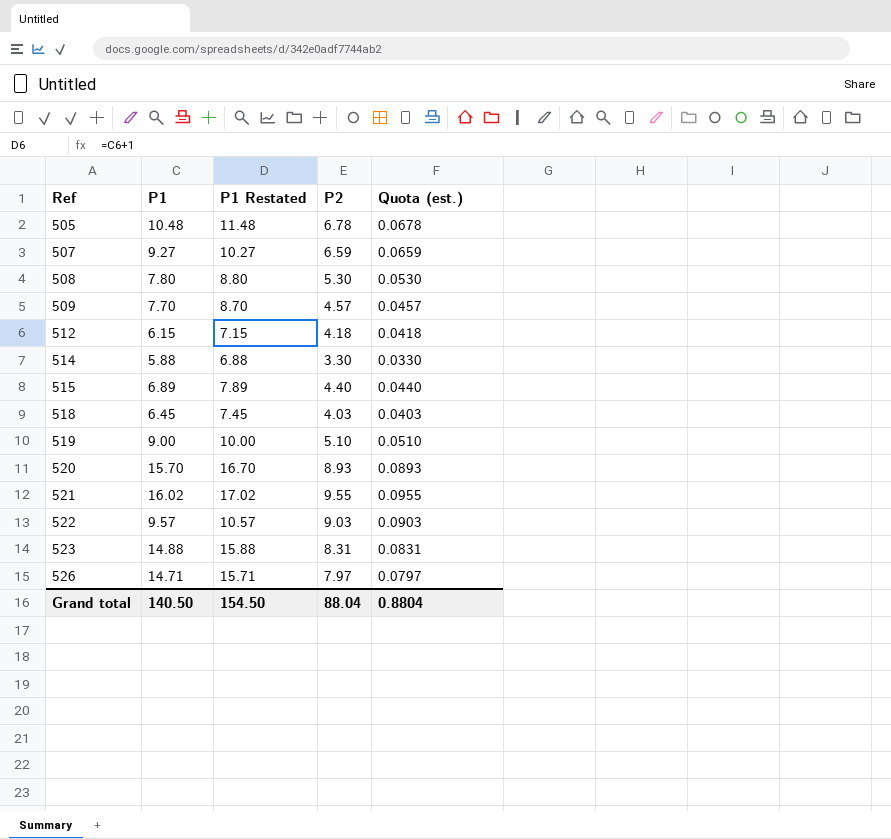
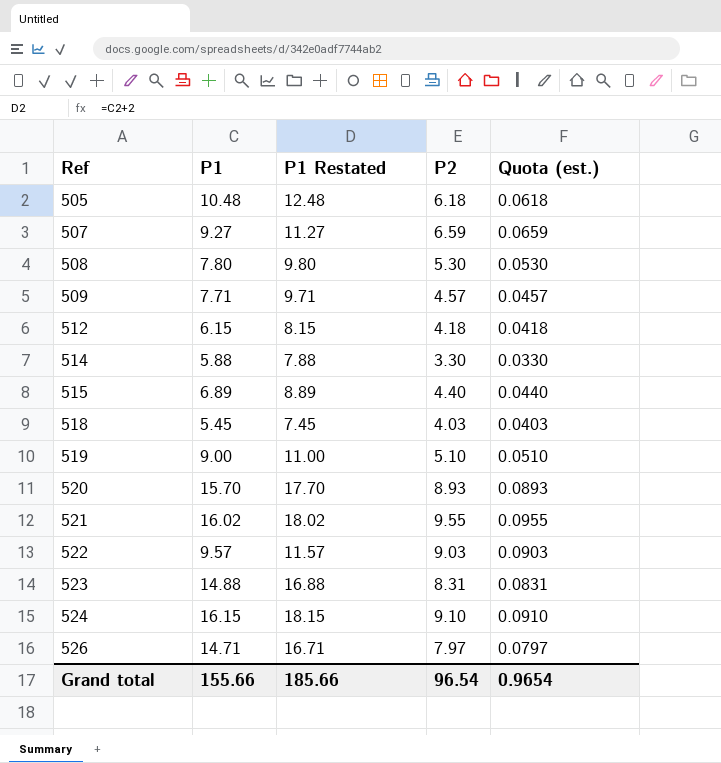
column P1 Restated | formula: [P1] + 1 -> [P1] + 2
505 | P2: 6.78 -> 6.18
505 | Quota (est.): 0.0678 -> 0.0618
509 | P1: 7.70 -> 7.71
518 | P1: 6.45 -> 5.45
row 524: none -> 16.15 | 18.15 | 9.10 | 0.0910
Grand total | P1: 140.50 -> 155.66
Grand total | P1 Restated: 154.50 -> 185.66
Grand total | P2: 88.04 -> 96.54
Grand total | Quota (est.): 0.8804 -> 0.9654

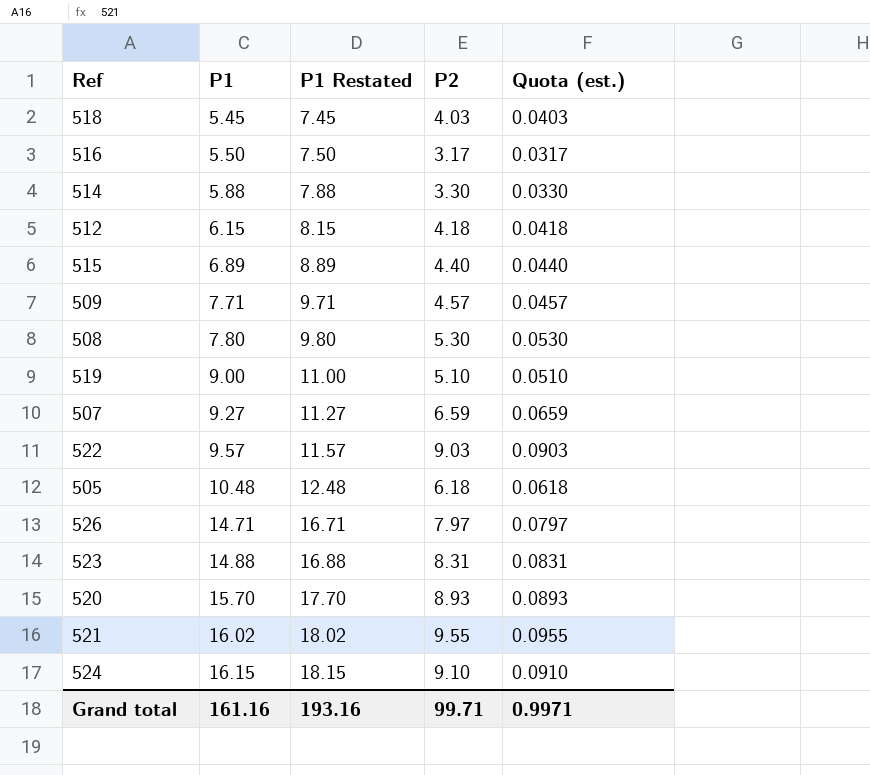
row order: Ref ascending -> P1 ascending
row 516: none -> 5.50 | 7.50 | 3.17 | 0.0317
Grand total | P1: 155.66 -> 161.16
Grand total | P1 Restated: 185.66 -> 193.16
Grand total | P2: 96.54 -> 99.71
Grand total | Quota (est.): 0.9654 -> 0.9971

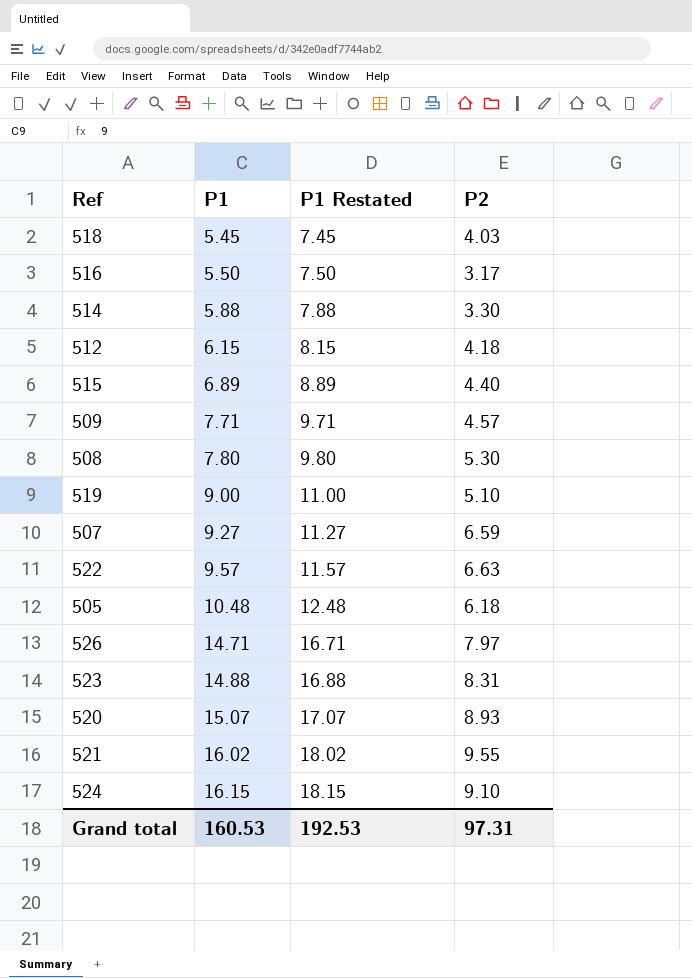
column Quota (est.) | formula: [P2] * 0.01 -> none
522 | P2: 9.03 -> 6.63
520 | P1: 15.70 -> 15.07
520 | P1 Restated: 17.70 -> 17.07
Grand total | P1: 161.16 -> 160.53
Grand total | P1 Restated: 193.16 -> 192.53
Grand total | P2: 99.71 -> 97.31

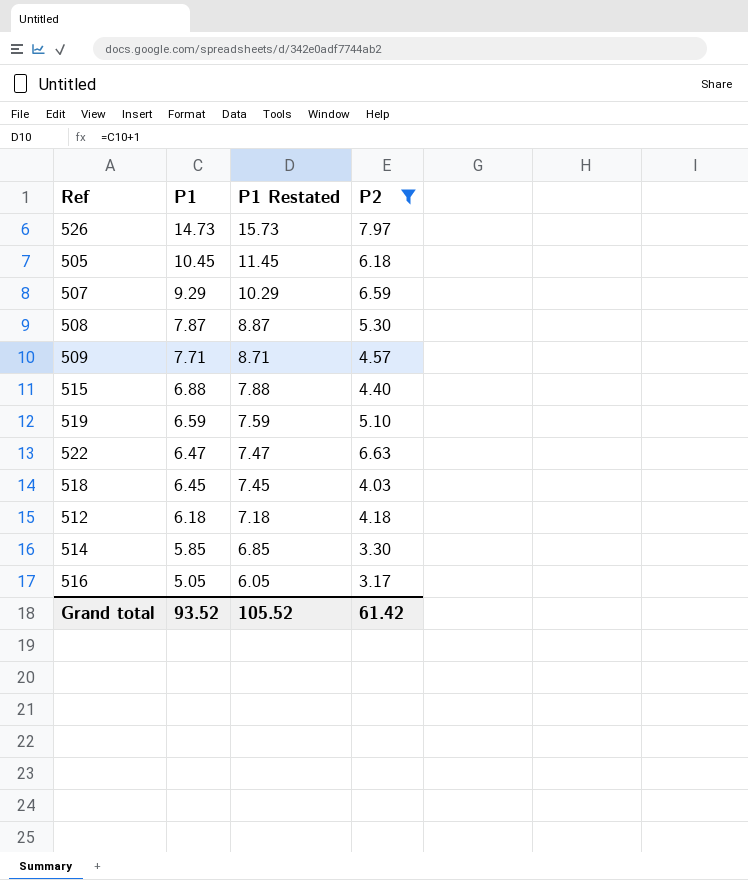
filter: none -> P2 <= 7.97
row order: P1 ascending -> P1 descending
column P1 Restated | formula: [P1] + 2 -> [P1] + 1
526 | P1: 14.71 -> 14.73
505 | P1: 10.48 -> 10.45
507 | P1: 9.27 -> 9.29
508 | P1: 7.80 -> 7.87
515 | P1: 6.89 -> 6.88
519 | P1: 9.00 -> 6.59
522 | P1: 9.57 -> 6.47
518 | P1: 5.45 -> 6.45
512 | P1: 6.15 -> 6.18
514 | P1: 5.88 -> 5.85
516 | P1: 5.50 -> 5.05
Grand total | P1: 160.53 -> 93.52
Grand total | P1 Restated: 192.53 -> 105.52
Grand total | P2: 97.31 -> 61.42

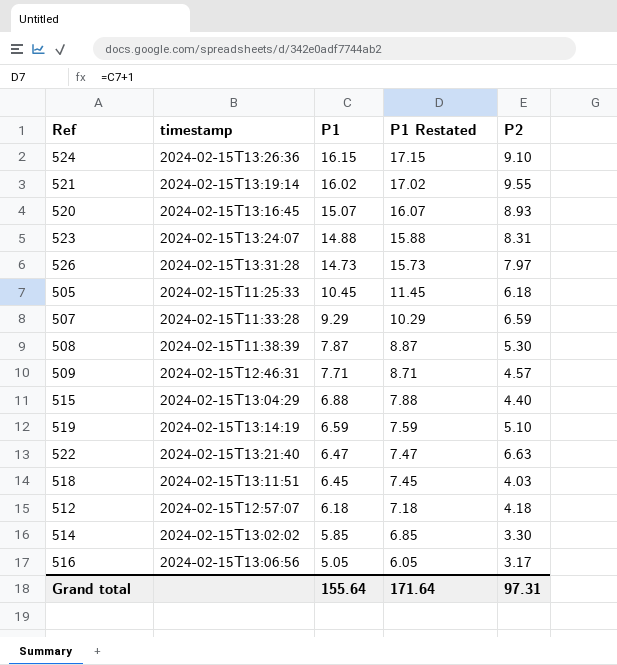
filter: P2 <= 7.97 -> none
column timestamp | position: none -> 2
Grand total | P1: 93.52 -> 155.64
Grand total | P1 Restated: 105.52 -> 171.64
Grand total | P2: 61.42 -> 97.31

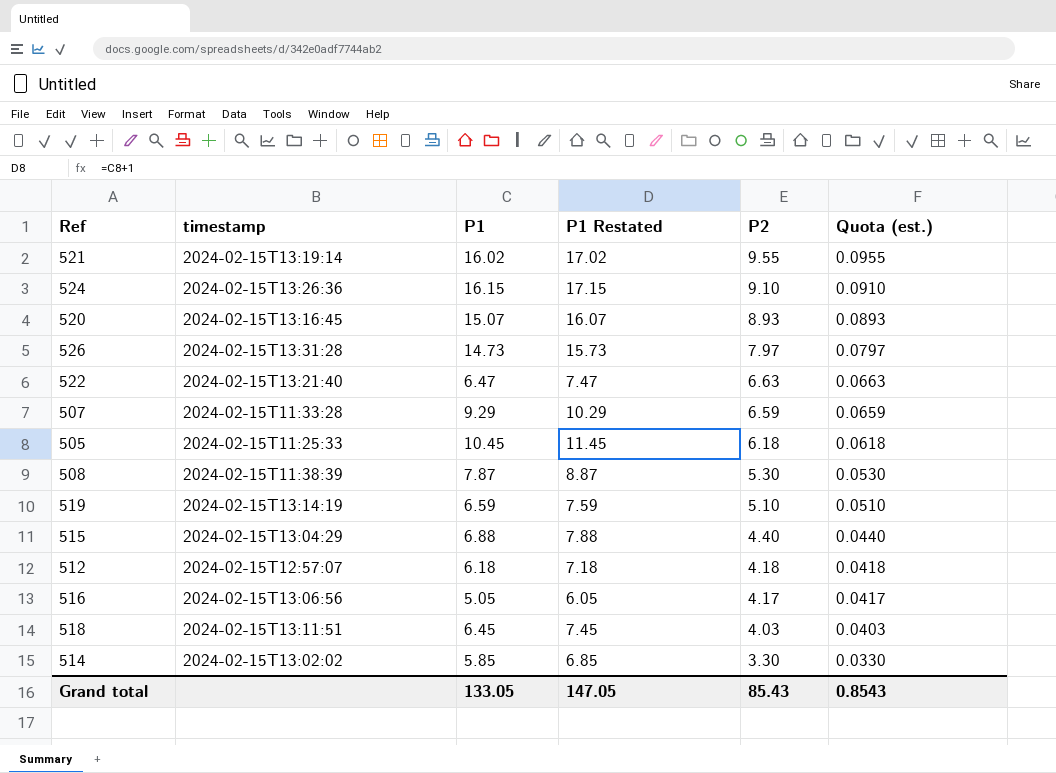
row order: P1 descending -> P2 descending
column Quota (est.) | formula: none -> [P2] * 0.01
row 523: 2024-02-15T13:24:07 | 14.88 | 15.88 | 8.31 -> none
row 509: 2024-02-15T12:46:31 | 7.71 | 8.71 | 4.57 -> none
516 | P2: 3.17 -> 4.17
Grand total | P1: 155.64 -> 133.05
Grand total | P1 Restated: 171.64 -> 147.05
Grand total | P2: 97.31 -> 85.43

